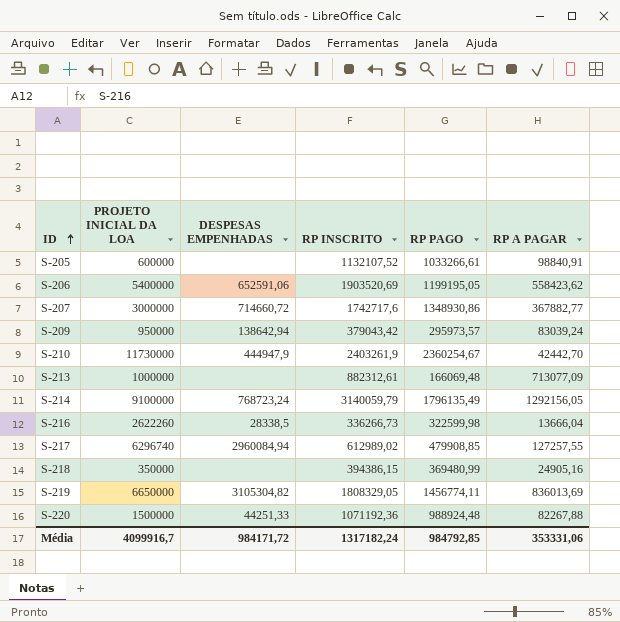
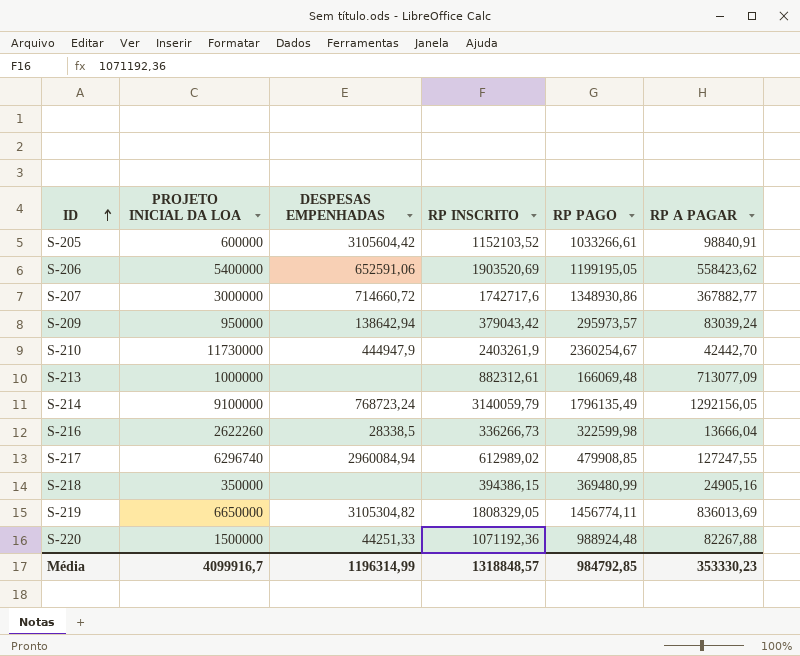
S-205 | DESPESAS EMPENHADAS: none -> 3105604,42
S-205 | RP INSCRITO: 1132107,52 -> 1152103,52
S-217 | RP A PAGAR: 127257,55 -> 127247,55
Média | DESPESAS EMPENHADAS: 984171,72 -> 1196314,99
Média | RP INSCRITO: 1317182,24 -> 1318848,57
Média | RP A PAGAR: 353331,06 -> 353330,23

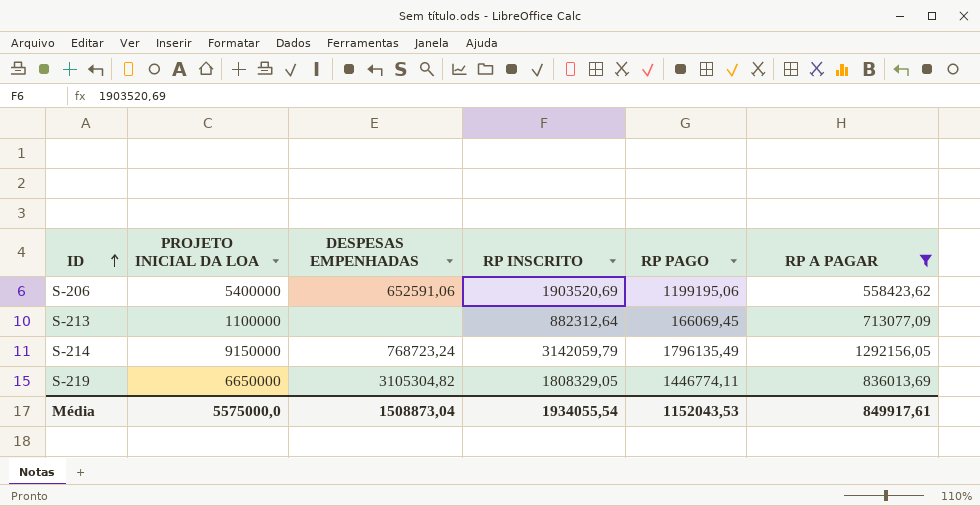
filter: none -> RP A PAGAR >= 558423,62
S-206 | RP PAGO: 1199195,05 -> 1199195,06
S-213 | PROJETO INICIAL DA LOA: 1000000 -> 1100000
S-213 | RP INSCRITO: 882312,61 -> 882312,64
S-213 | RP PAGO: 166069,48 -> 166069,45
S-214 | PROJETO INICIAL DA LOA: 9100000 -> 9150000
S-214 | RP INSCRITO: 3140059,79 -> 3142059,79
S-219 | RP PAGO: 1456774,11 -> 1446774,11
Média | PROJETO INICIAL DA LOA: 4099916,7 -> 5575000,0
Média | DESPESAS EMPENHADAS: 1196314,99 -> 1508873,04
Média | RP INSCRITO: 1318848,57 -> 1934055,54
Média | RP PAGO: 984792,85 -> 1152043,53
Média | RP A PAGAR: 353330,23 -> 849917,61

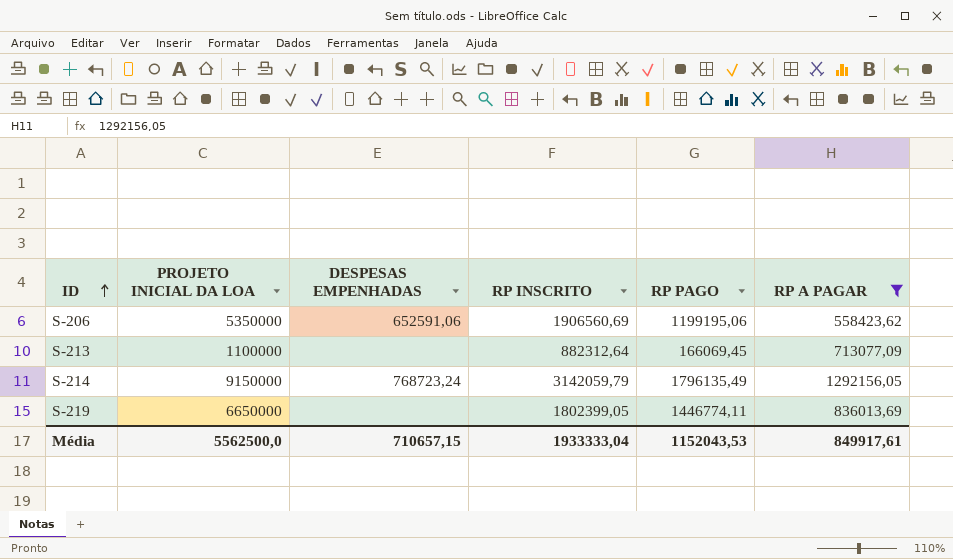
S-206 | PROJETO INICIAL DA LOA: 5400000 -> 5350000
S-206 | RP INSCRITO: 1903520,69 -> 1906560,69
S-219 | DESPESAS EMPENHADAS: 3105304,82 -> none
S-219 | RP INSCRITO: 1808329,05 -> 1802399,05
Média | PROJETO INICIAL DA LOA: 5575000,0 -> 5562500,0
Média | DESPESAS EMPENHADAS: 1508873,04 -> 710657,15
Média | RP INSCRITO: 1934055,54 -> 1933333,04

